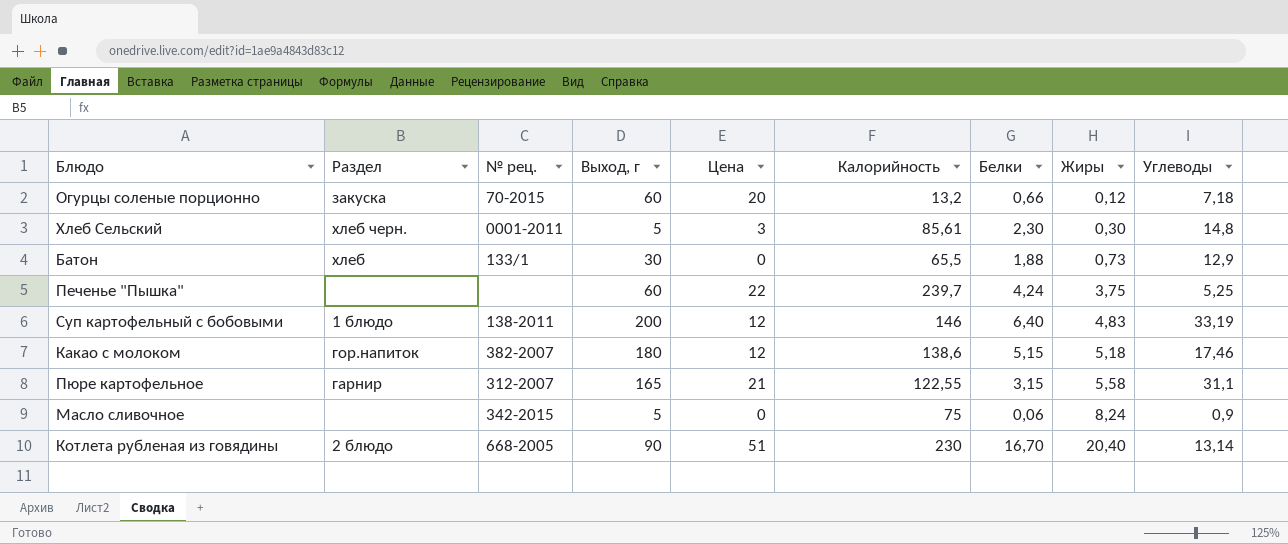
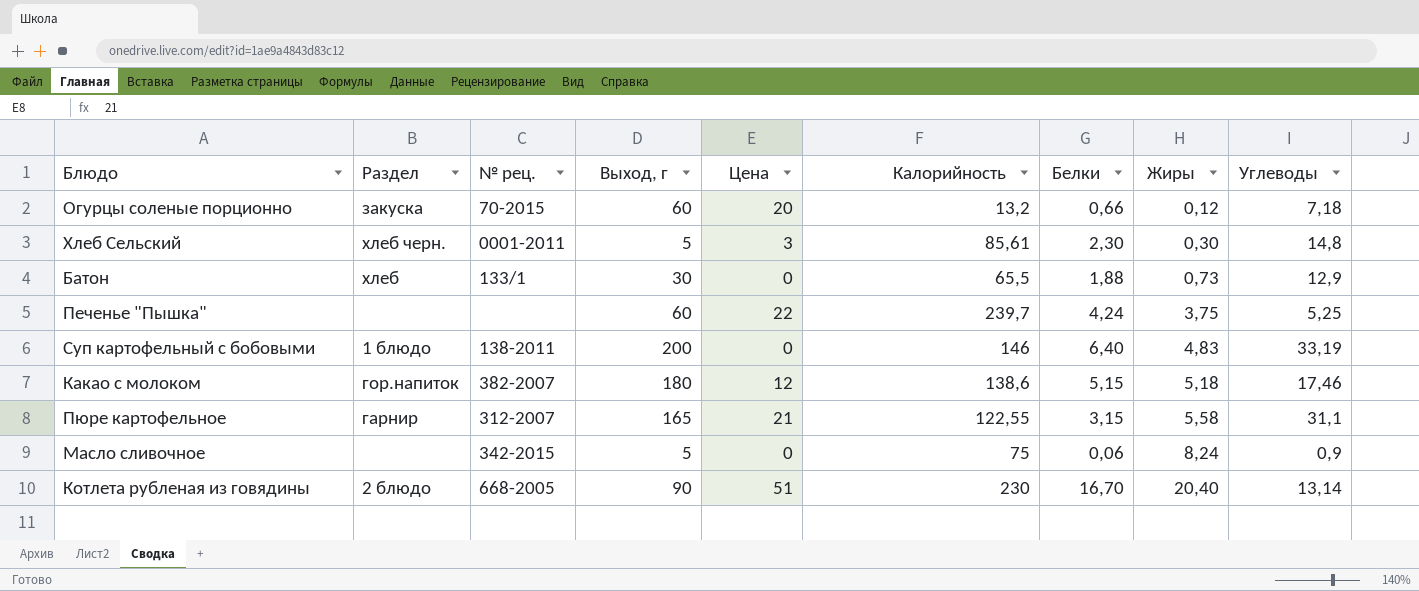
Суп картофельный с бобовыми | Цена: 12 -> 0

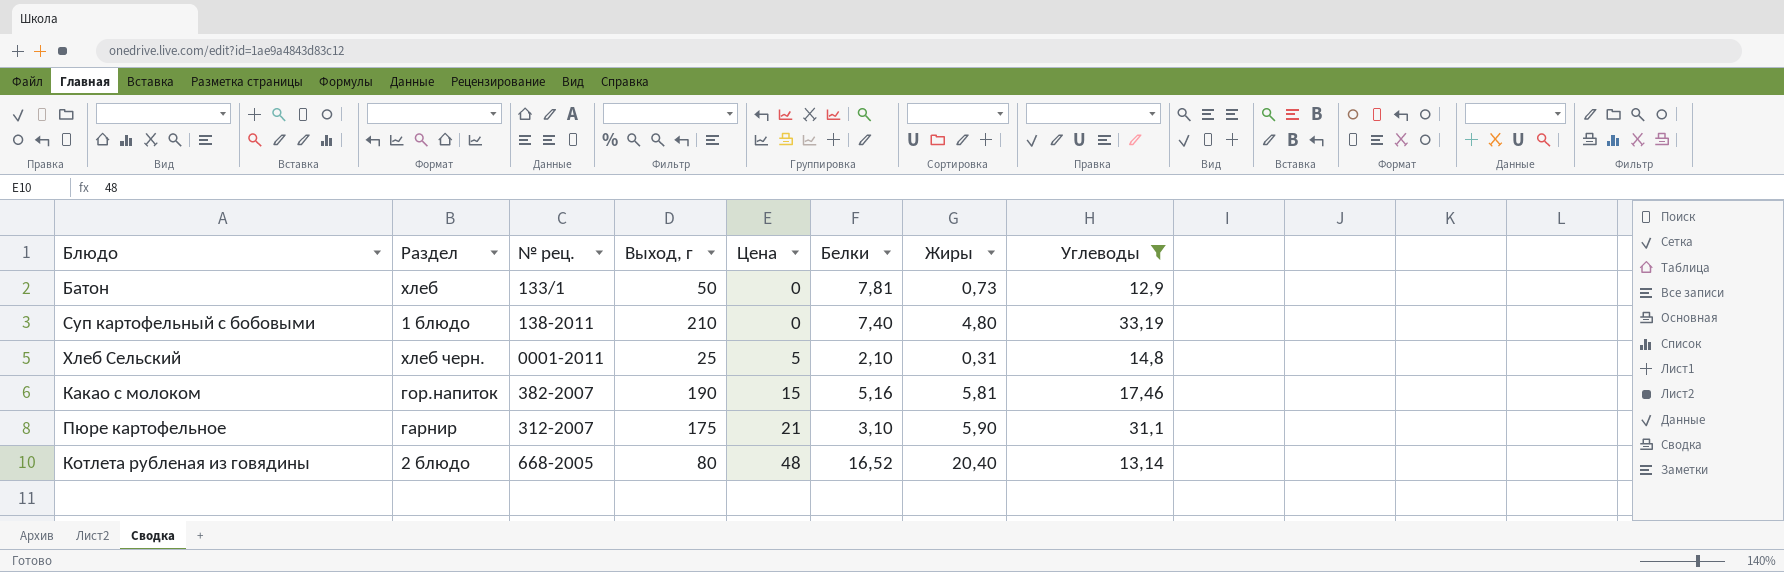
filter: none -> Углеводы >= 12,9
row order: Жиры ascending -> Цена ascending
column Калорийность | position: 6 -> none
Батон | Выход, г: 30 -> 50
Батон | Белки: 1,88 -> 7,81
Суп картофельный с бобовыми | Выход, г: 200 -> 210
Суп картофельный с бобовыми | Белки: 6,40 -> 7,40
Суп картофельный с бобовыми | Жиры: 4,83 -> 4,80
Хлеб Сельский | Выход, г: 5 -> 25
Хлеб Сельский | Цена: 3 -> 5
Хлеб Сельский | Белки: 2,30 -> 2,10
Хлеб Сельский | Жиры: 0,30 -> 0,31
Какао с молоком | Выход, г: 180 -> 190
Какао с молоком | Цена: 12 -> 15
Какао с молоком | Белки: 5,15 -> 5,16
Какао с молоком | Жиры: 5,18 -> 5,81
Пюре картофельное | Выход, г: 165 -> 175
Пюре картофельное | Белки: 3,15 -> 3,10
Пюре картофельное | Жиры: 5,58 -> 5,90
Котлета рубленая из говядины | Выход, г: 90 -> 80
Котлета рубленая из говядины | Цена: 51 -> 48
Котлета рубленая из говядины | Белки: 16,70 -> 16,52

